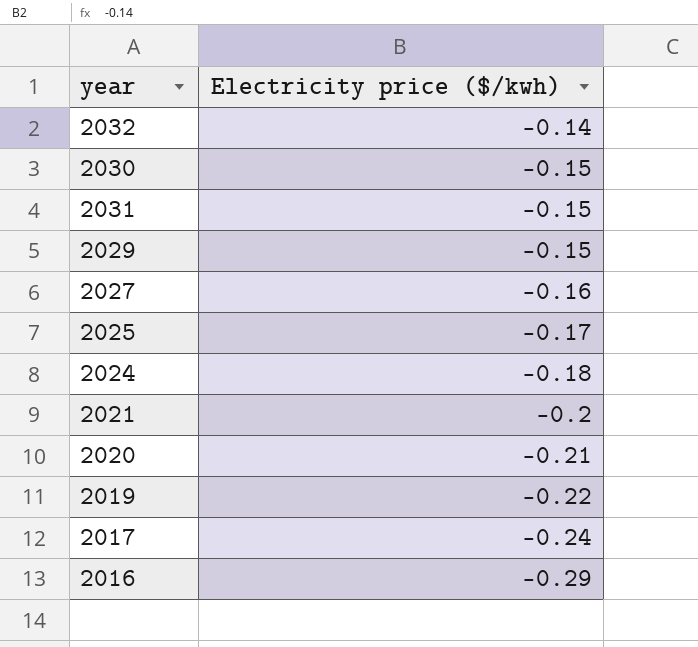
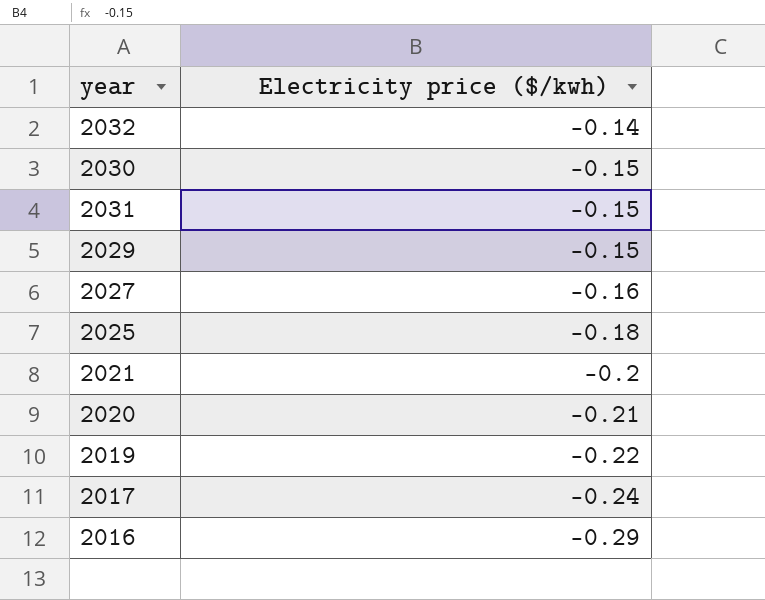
row 2024: -0.18 -> none
2025 | Electricity price ($/kwh): -0.17 -> -0.18

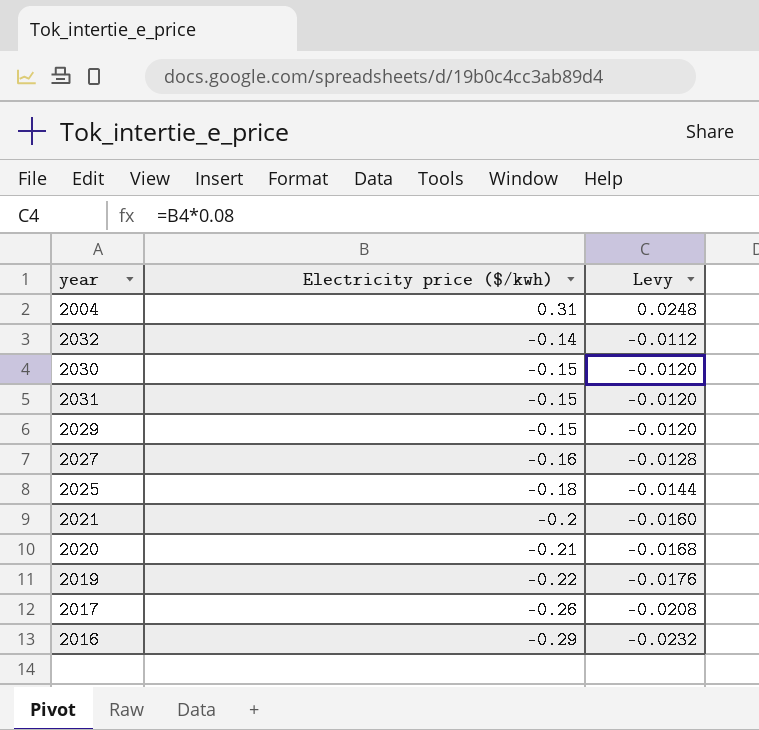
column Levy | formula: none -> [Electricity price ($/kwh)] * 0.08
row 2004: none -> 0.31 | 0.0248
2017 | Electricity price ($/kwh): -0.24 -> -0.26

